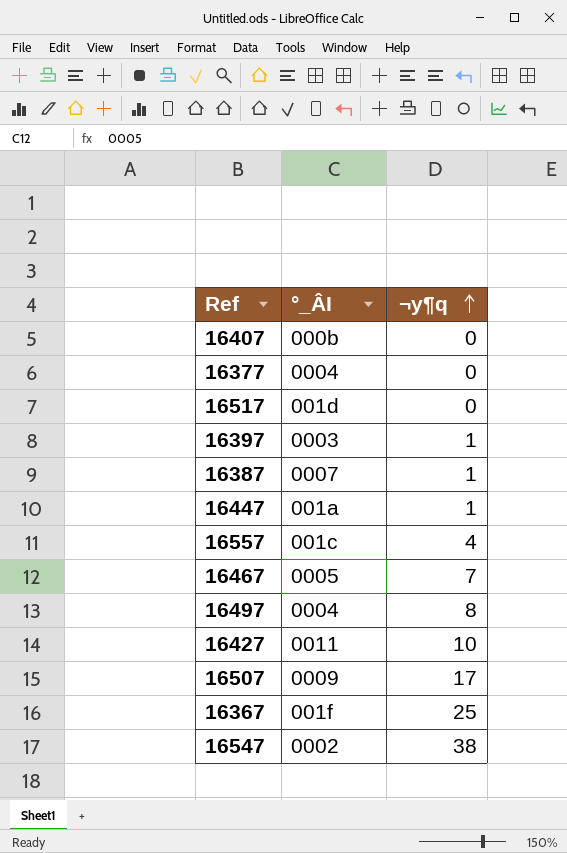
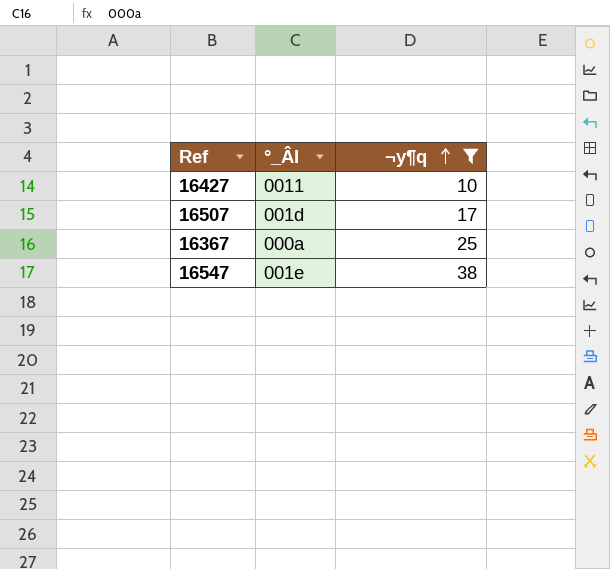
filter: none -> ¬y¶q >= 10
16507 | °_ÂI: 0009 -> 001d
16367 | °_ÂI: 001f -> 000a
16547 | °_ÂI: 0002 -> 001e

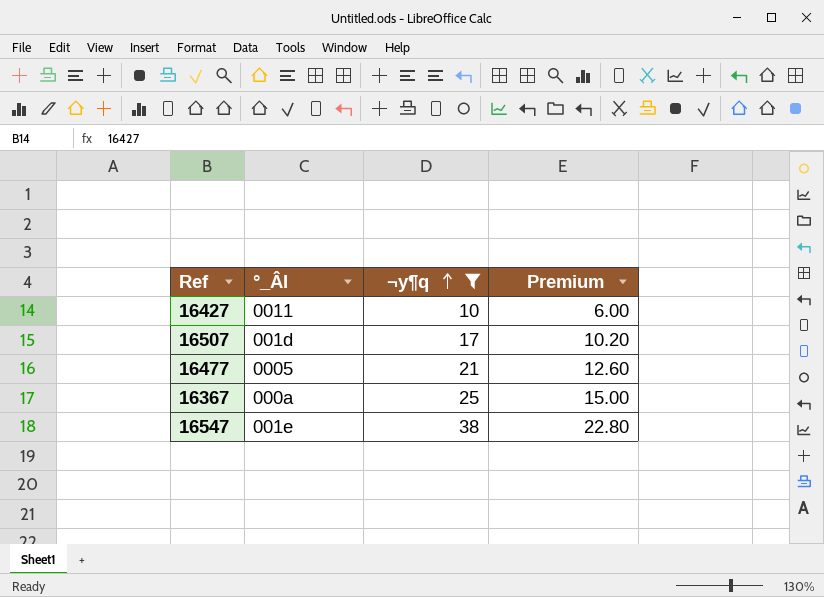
column Premium | formula: none -> [¬y¶q] * 0.6
row 16477: none -> 0005 | 21 | 12.60

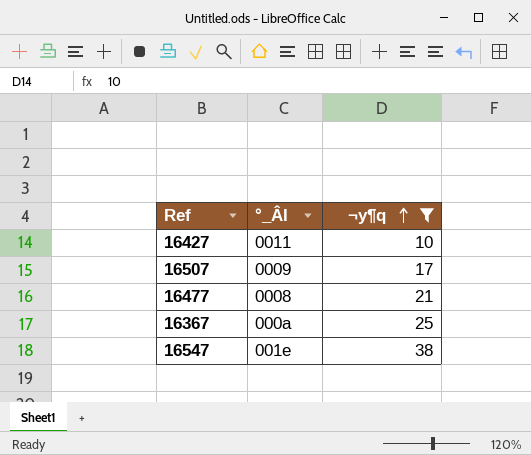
column Premium | formula: [¬y¶q] * 0.6 -> none
16507 | °_ÂI: 001d -> 0009
16477 | °_ÂI: 0005 -> 0008

